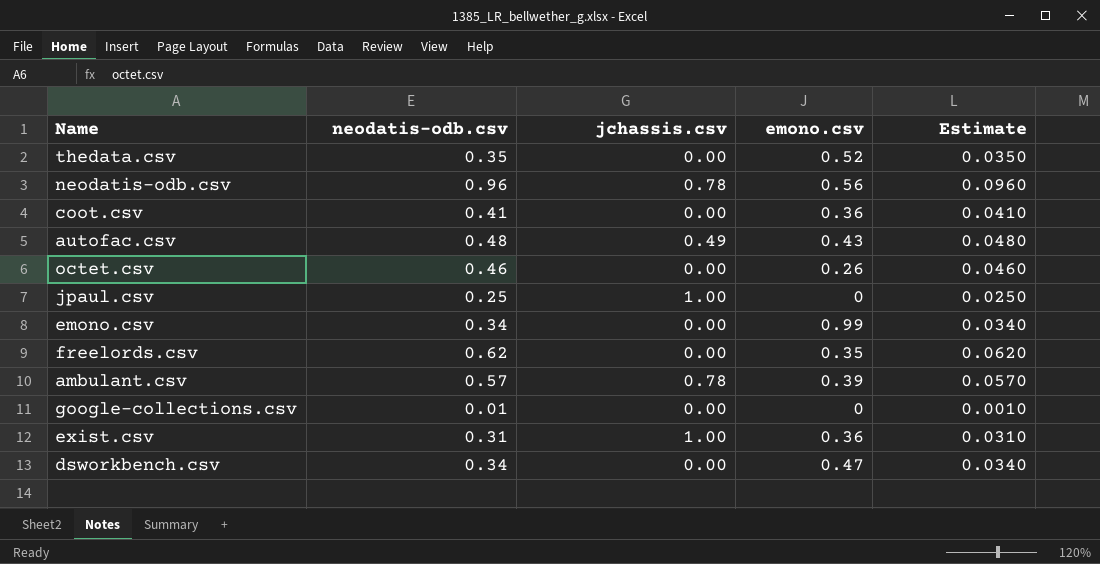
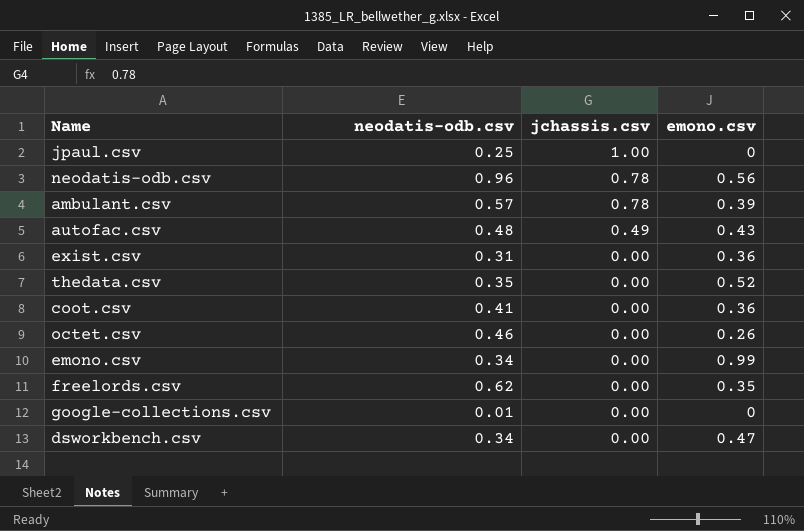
row order: none -> jchassis.csv descending
column Estimate | formula: [neodatis-odb.csv] * 0.1 -> none
exist.csv | jchassis.csv: 1.00 -> 0.00

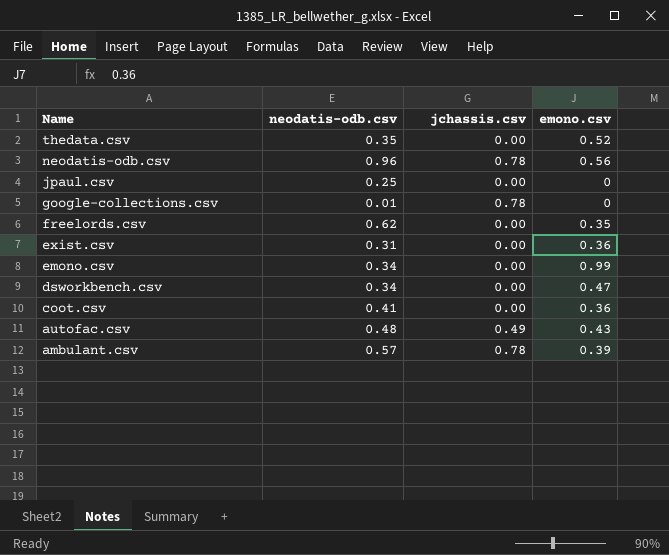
row order: jchassis.csv descending -> Name descending
row octet.csv: 0.46 | 0.00 | 0.26 -> none
jpaul.csv | jchassis.csv: 1.00 -> 0.00
google-collections.csv | jchassis.csv: 0.00 -> 0.78

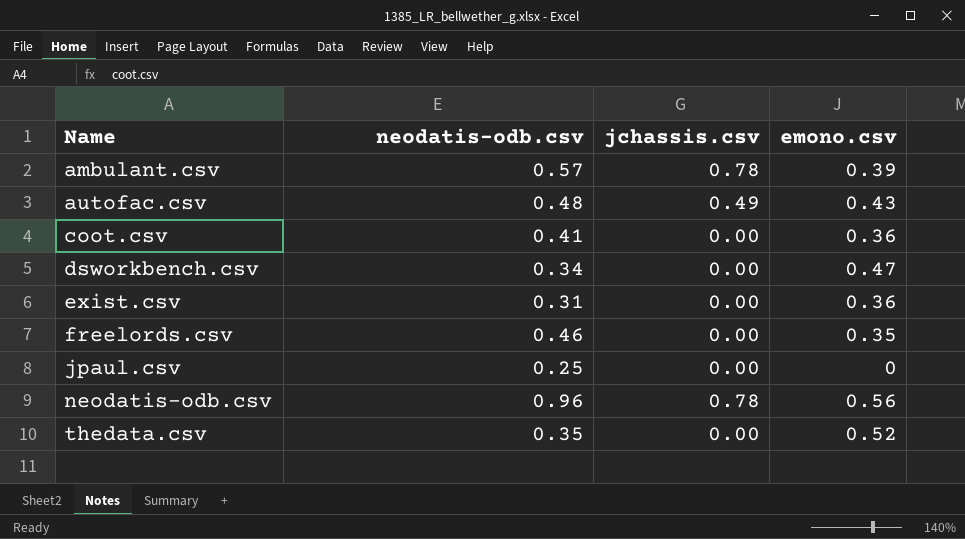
row order: Name descending -> Name ascending
row google-collections.csv: 0.01 | 0.78 | 0 -> none
row emono.csv: 0.34 | 0.00 | 0.99 -> none
freelords.csv | neodatis-odb.csv: 0.62 -> 0.46

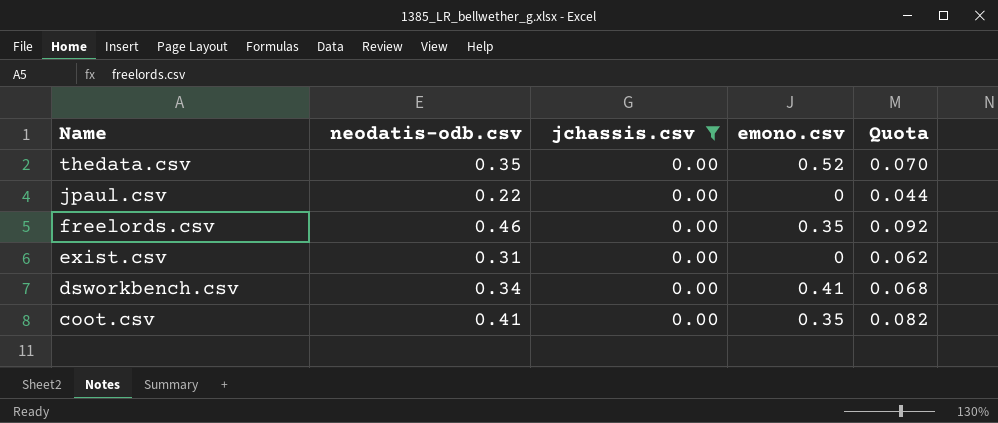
filter: none -> jchassis.csv = 0.00
row order: Name ascending -> Name descending
column Quota | formula: none -> [neodatis-odb.csv] * 0.2
jpaul.csv | neodatis-odb.csv: 0.25 -> 0.22
exist.csv | emono.csv: 0.36 -> 0
dsworkbench.csv | emono.csv: 0.47 -> 0.41
coot.csv | emono.csv: 0.36 -> 0.35

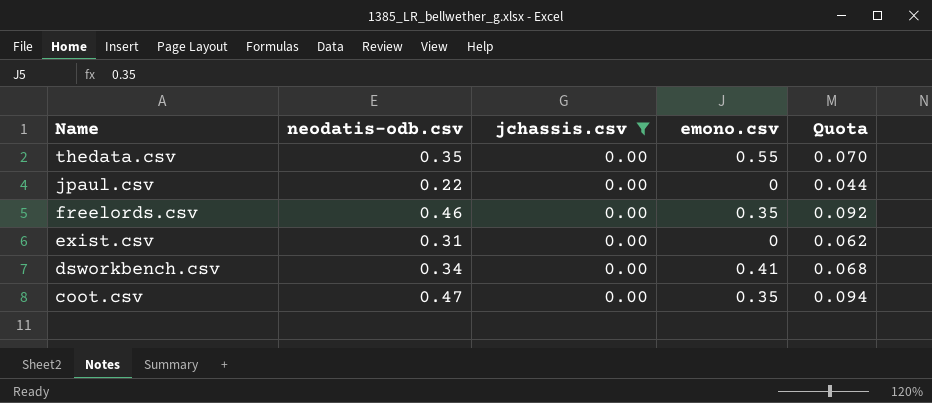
thedata.csv | emono.csv: 0.52 -> 0.55
coot.csv | neodatis-odb.csv: 0.41 -> 0.47
coot.csv | Quota: 0.082 -> 0.094

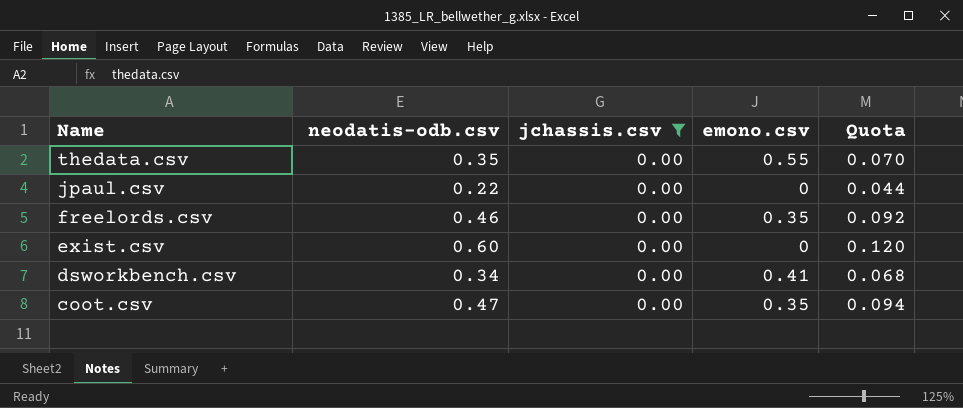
exist.csv | neodatis-odb.csv: 0.31 -> 0.60
exist.csv | Quota: 0.062 -> 0.120

